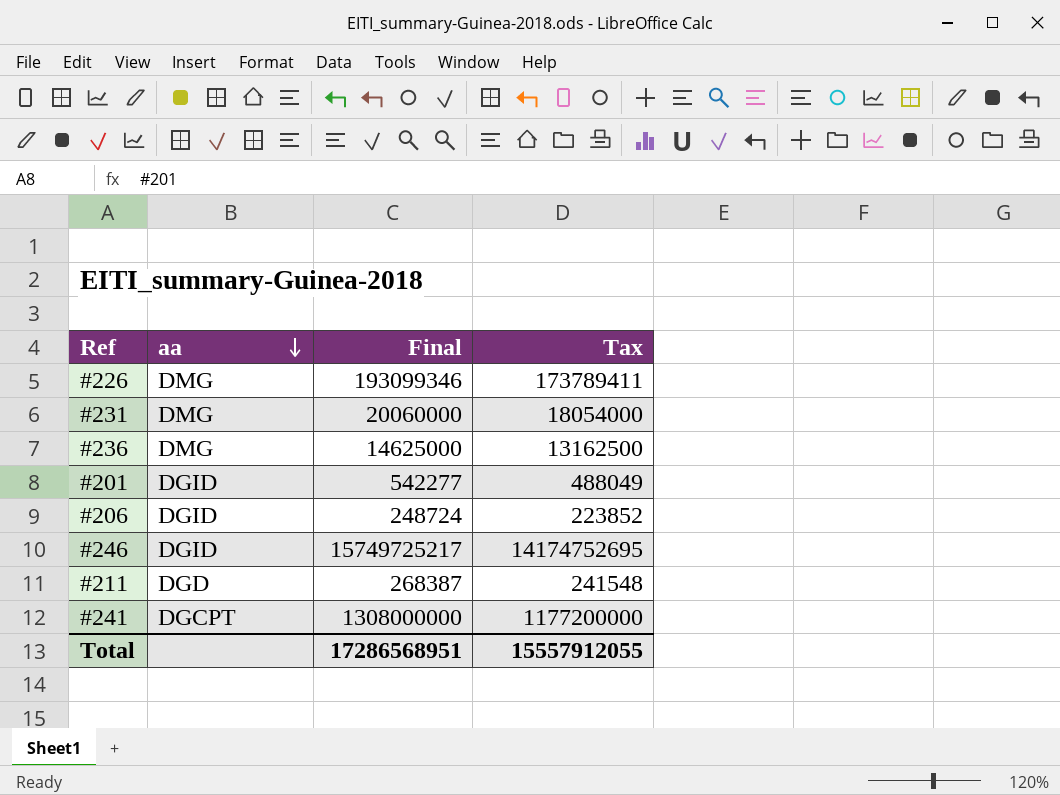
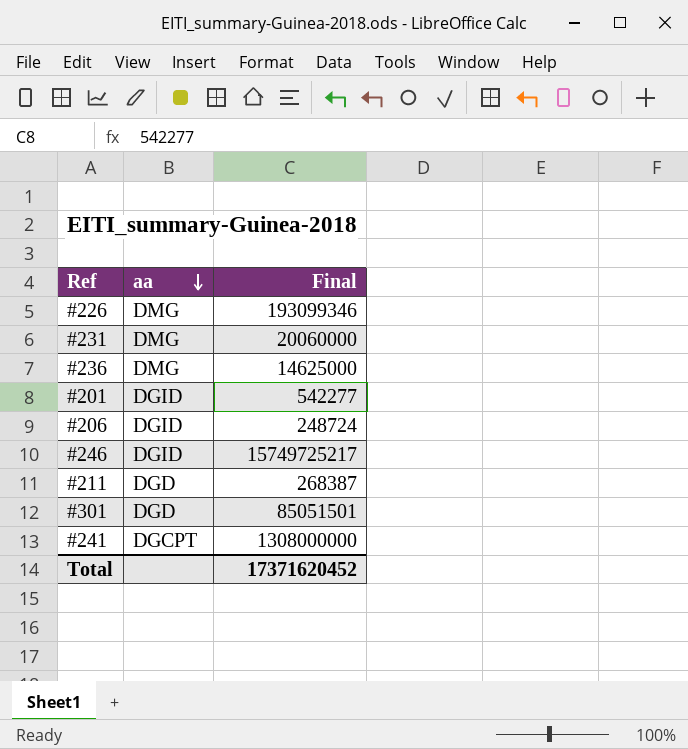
column Tax | formula: [Final] * 0.9 -> none
row #301: none -> DGD | 85051501
Total | Final: 17286568951 -> 17371620452

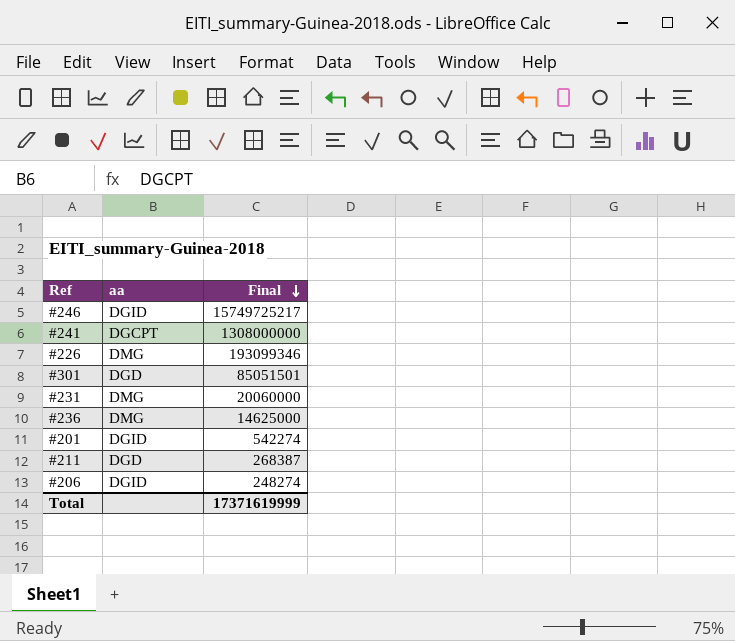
row order: aa descending -> Final descending
#201 | Final: 542277 -> 542274
#206 | Final: 248724 -> 248274
Total | Final: 17371620452 -> 17371619999

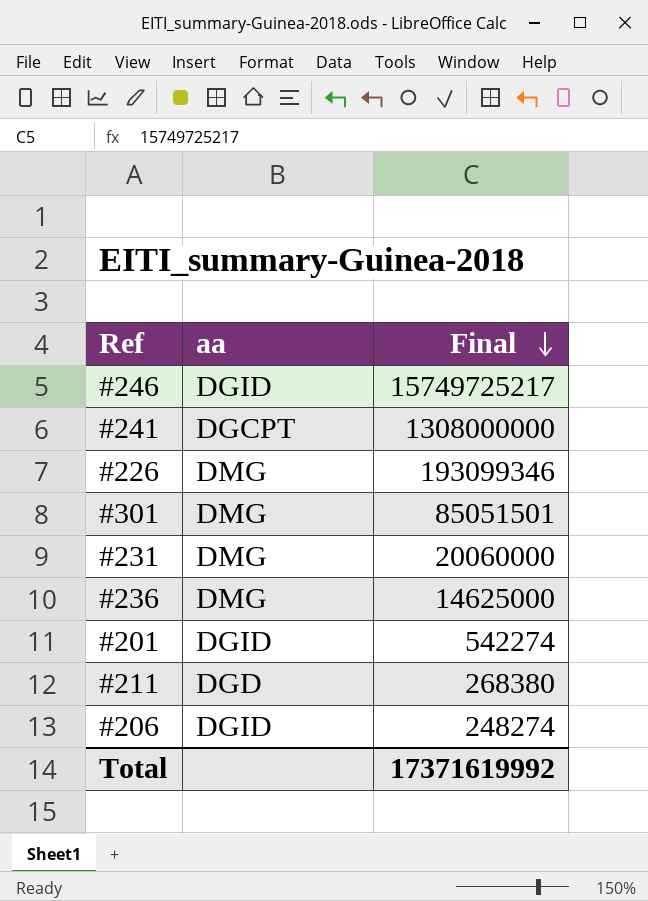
#301 | aa: DGD -> DMG
#211 | Final: 268387 -> 268380
Total | Final: 17371619999 -> 17371619992

